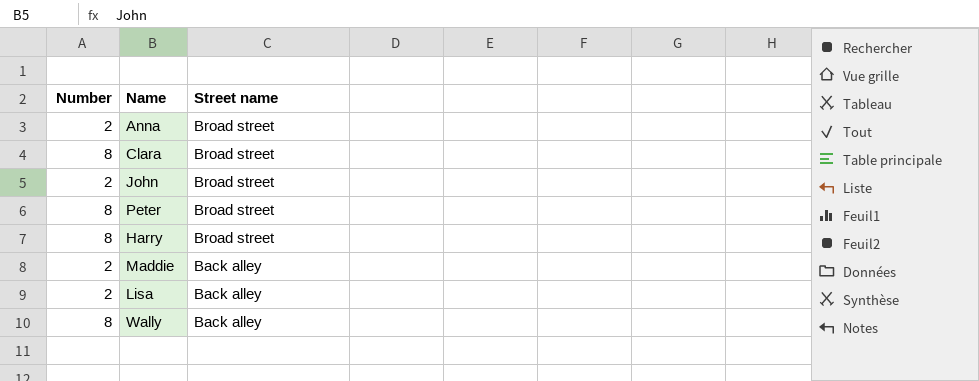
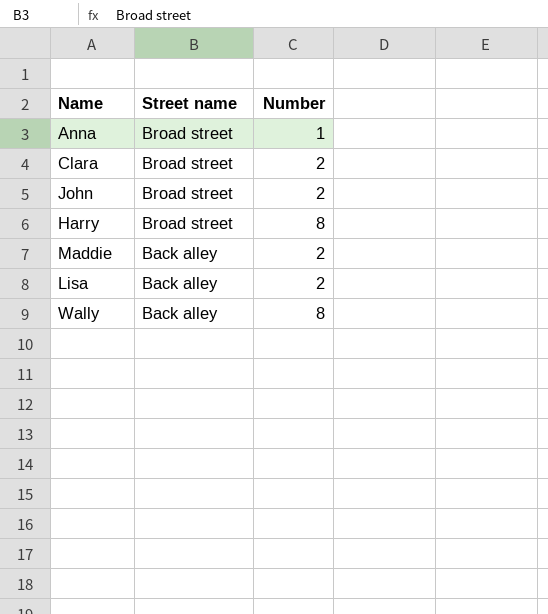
column Number | position: 1 -> 3
row Peter: 8 | Broad street -> none
Anna | Number: 2 -> 1
Clara | Number: 8 -> 2

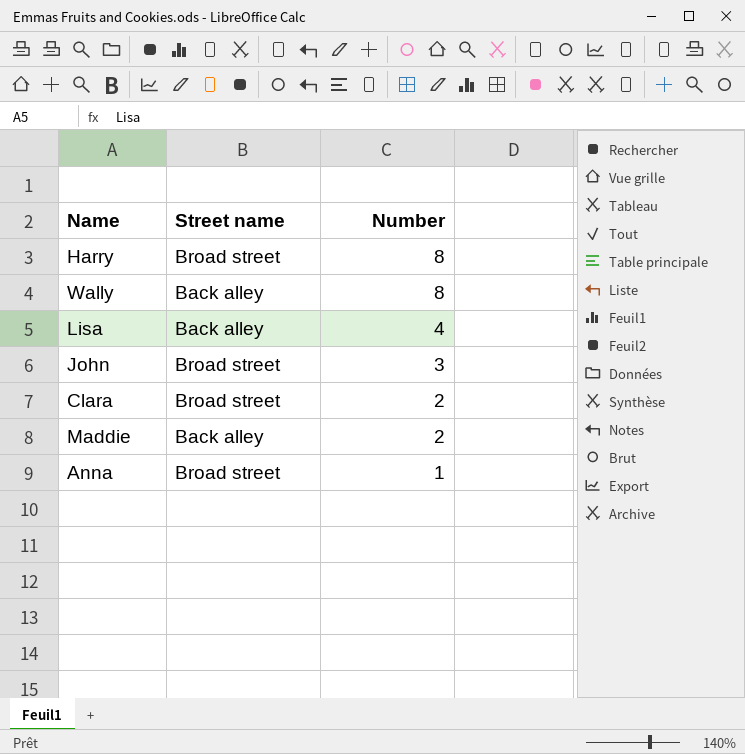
row order: Street name descending -> Number descending
Lisa | Number: 2 -> 4
John | Number: 2 -> 3

